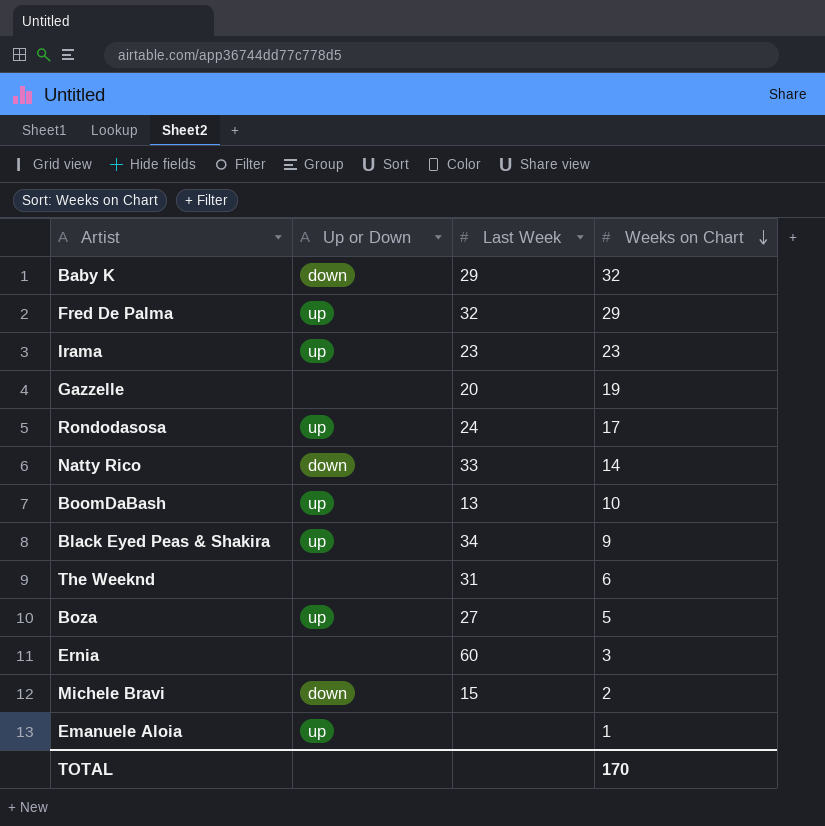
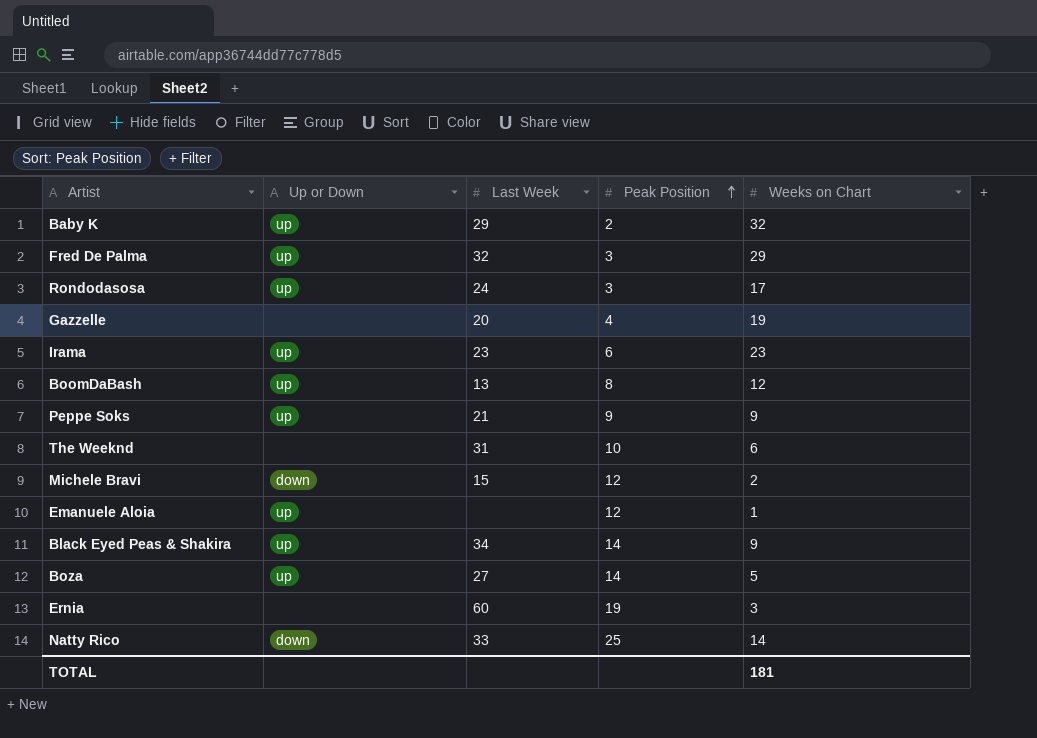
row order: Weeks on Chart descending -> Peak Position ascending
column Peak Position | position: none -> 4
Baby K | Up or Down: down -> up
BoomDaBash | Weeks on Chart: 10 -> 12
row Peppe Soks: none -> up | 21 | 9 | 9
TOTAL | Weeks on Chart: 170 -> 181

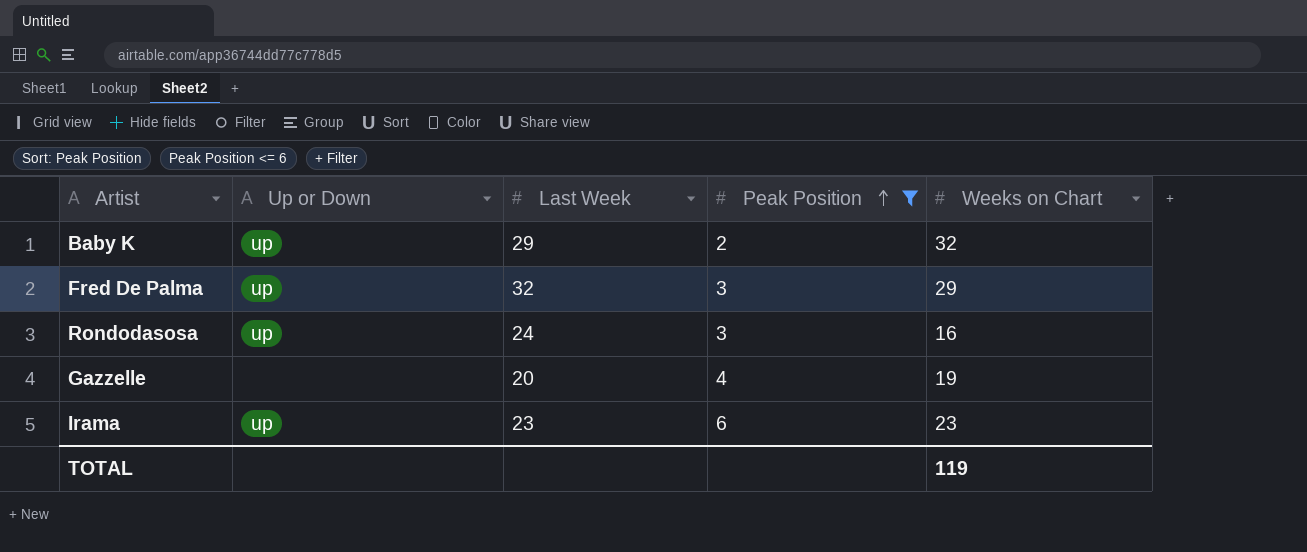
filter: none -> Peak Position <= 6
Rondodasosa | Weeks on Chart: 17 -> 16
TOTAL | Weeks on Chart: 181 -> 119

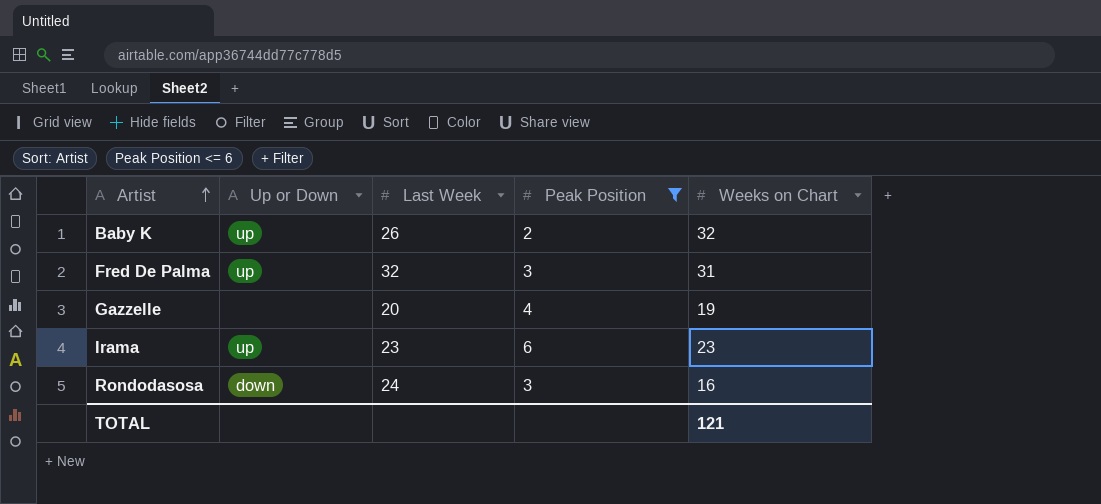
row order: Peak Position ascending -> Artist ascending
Baby K | Last Week: 29 -> 26
Fred De Palma | Weeks on Chart: 29 -> 31
Rondodasosa | Up or Down: up -> down
TOTAL | Weeks on Chart: 119 -> 121

